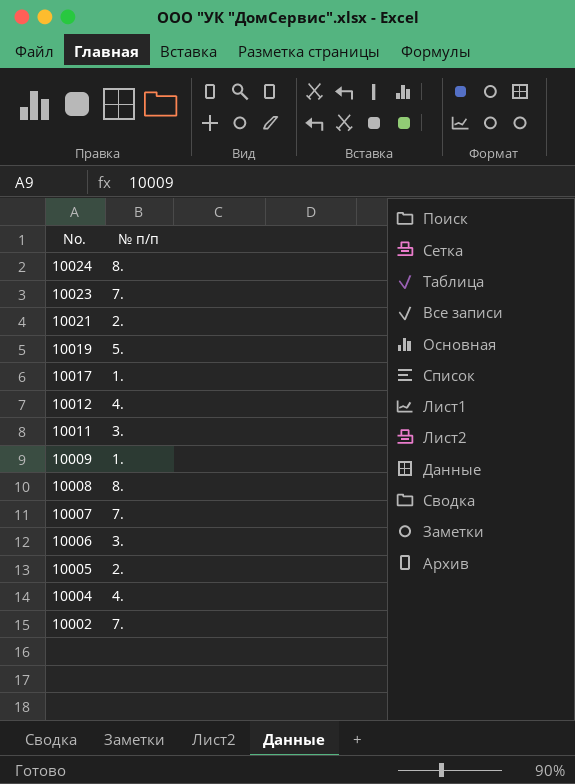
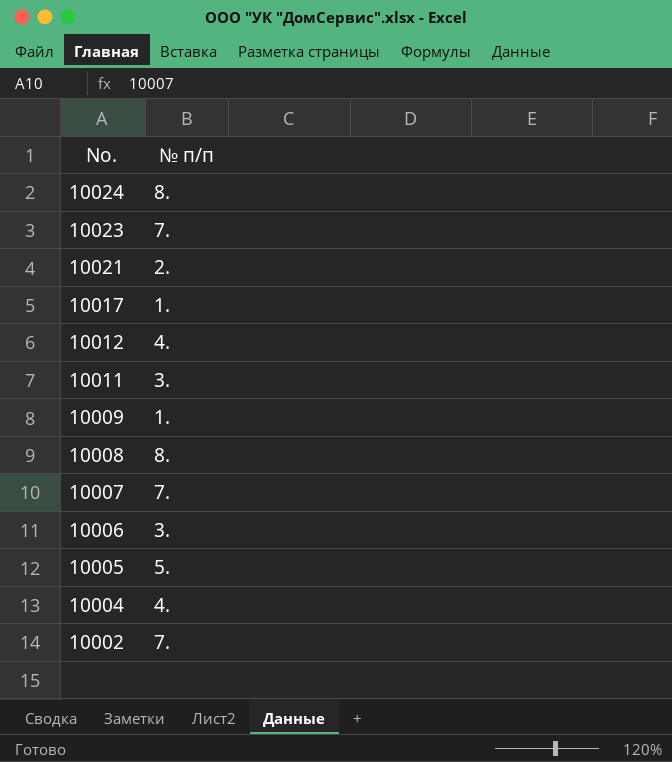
row 10019: 5. -> none
10005 | № п/п: 2. -> 5.

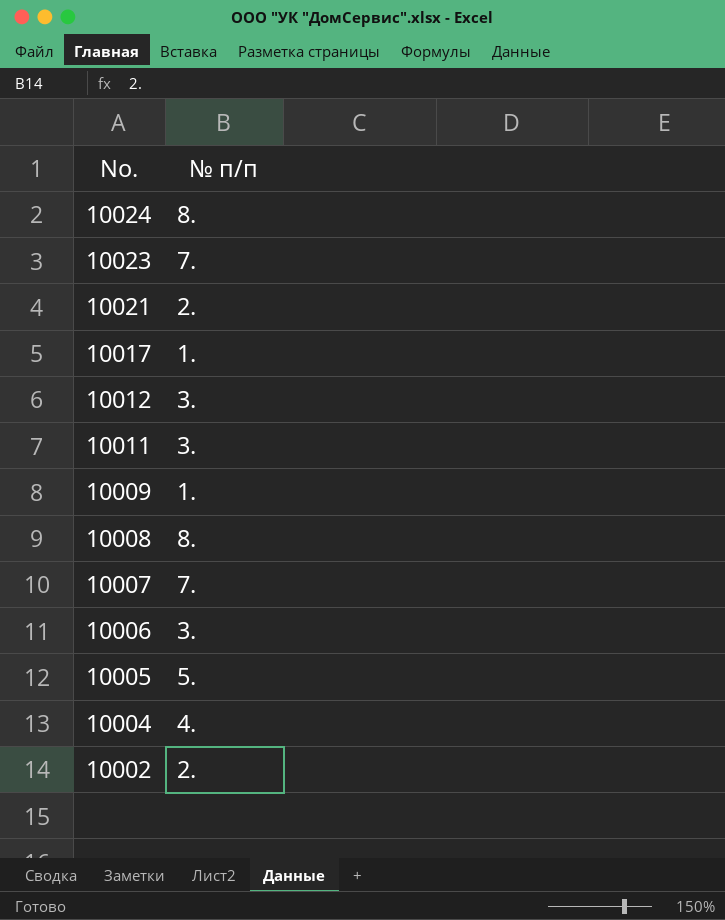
10012 | № п/п: 4. -> 3.
10002 | № п/п: 7. -> 2.

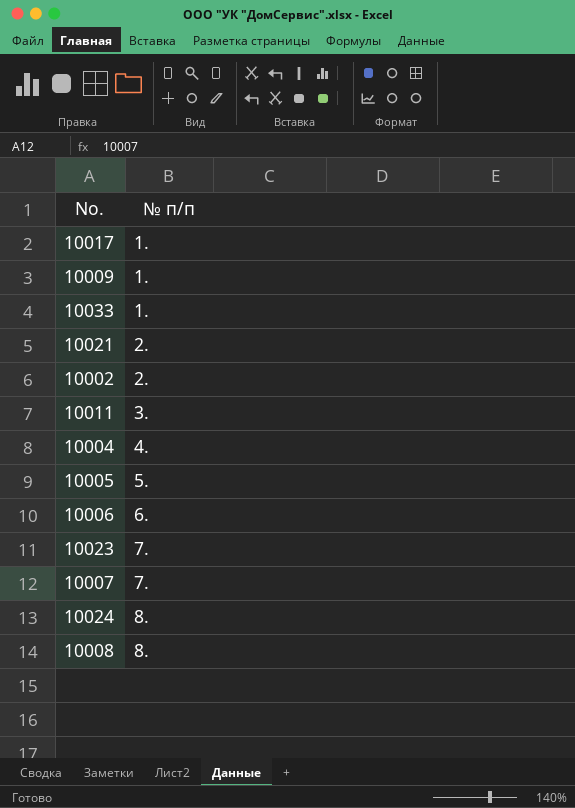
row order: No. descending -> № п/п ascending
row 10012: 3. -> none
row 10033: none -> 1.
10006 | № п/п: 3. -> 6.

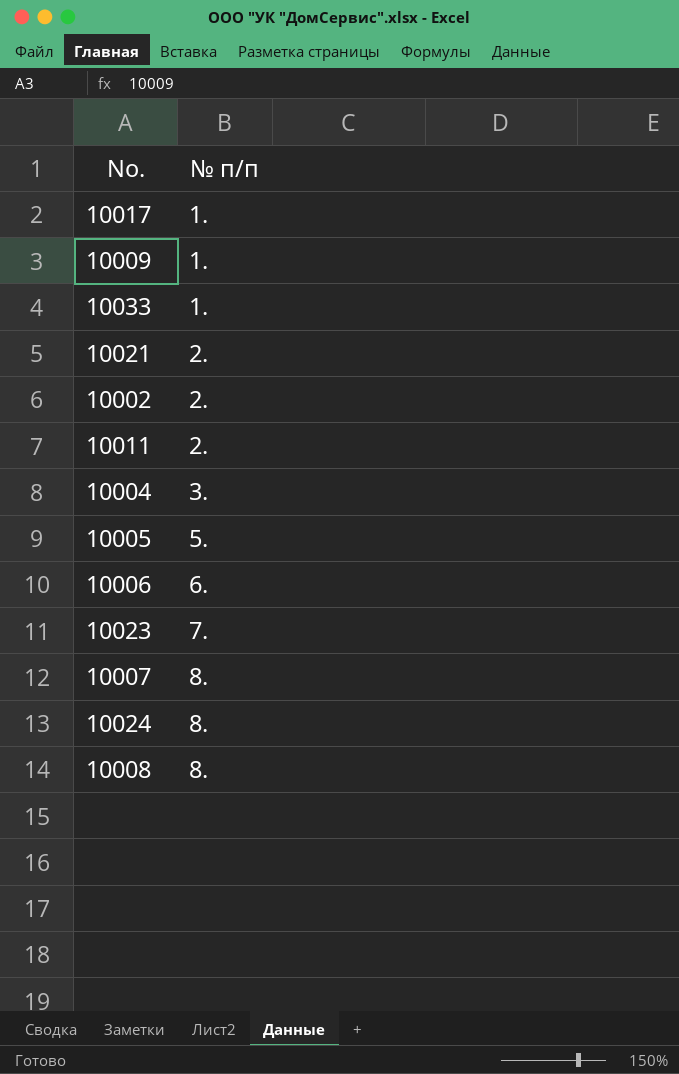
10011 | № п/п: 3. -> 2.
10004 | № п/п: 4. -> 3.
10007 | № п/п: 7. -> 8.

